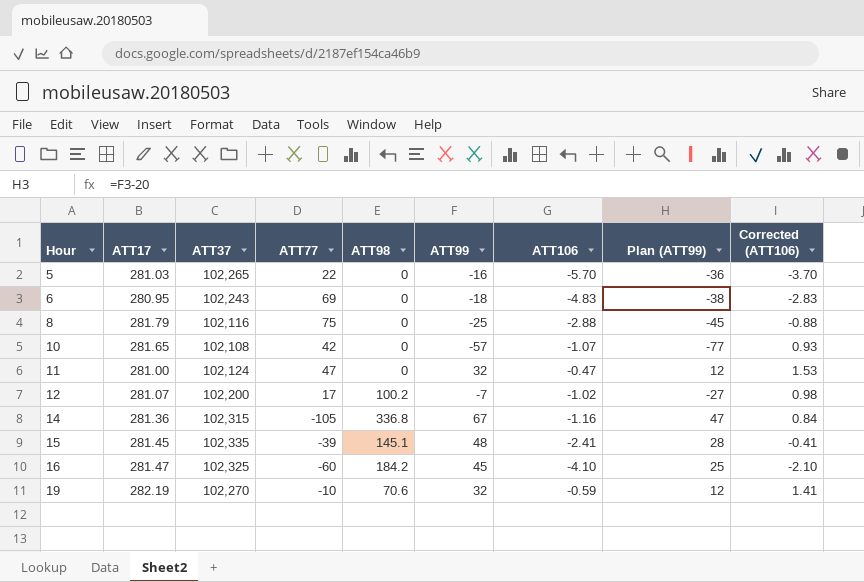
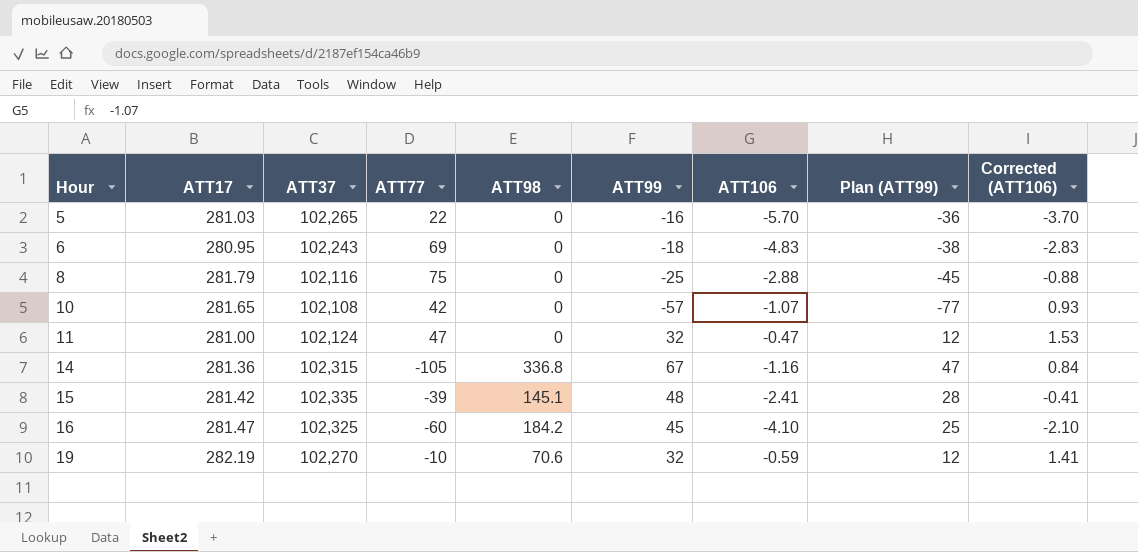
row 12: 281.07 | 102,200 | 17 | 100.2 | -7 | -1.02 | -27 | 0.98 -> none
15 | ATT17: 281.45 -> 281.42

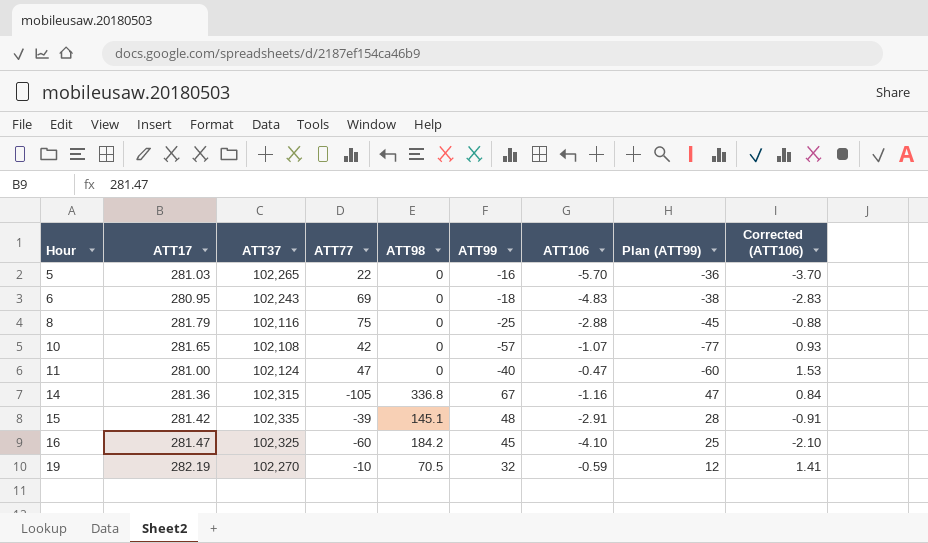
11 | ATT99: 32 -> -40
11 | Plan (ATT99): 12 -> -60
15 | ATT106: -2.41 -> -2.91
15 | Corrected (ATT106): -0.41 -> -0.91
19 | ATT98: 70.6 -> 70.5

